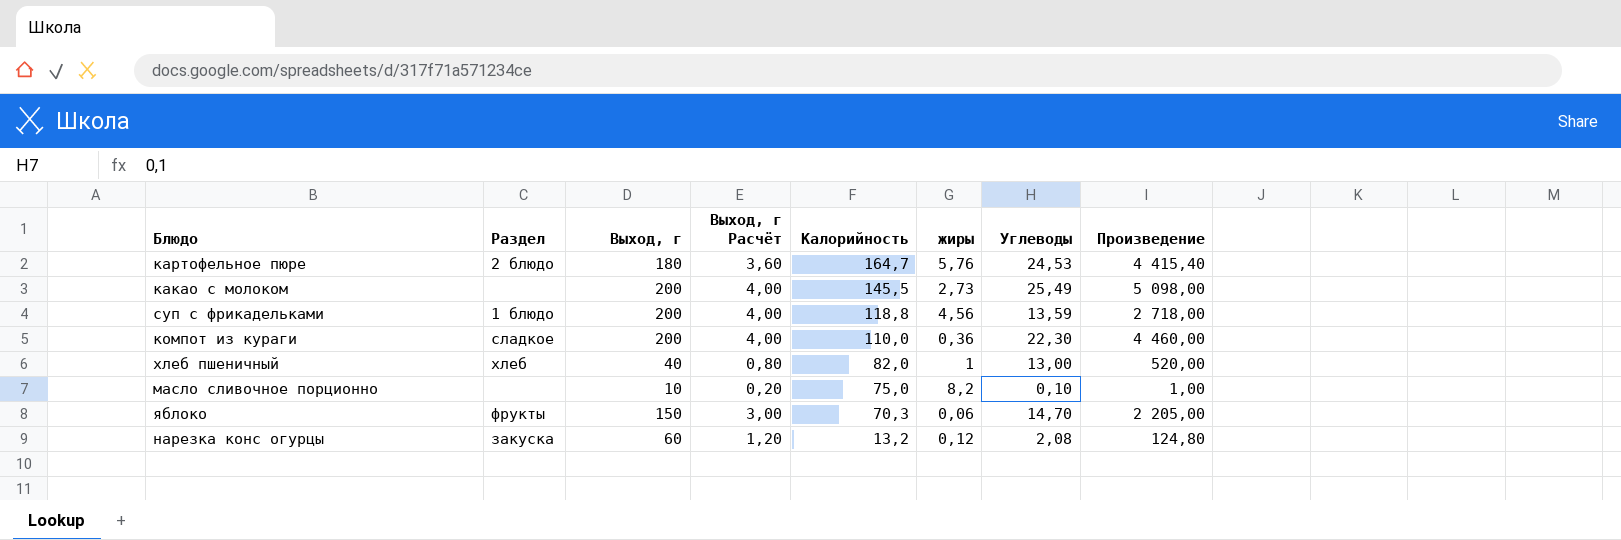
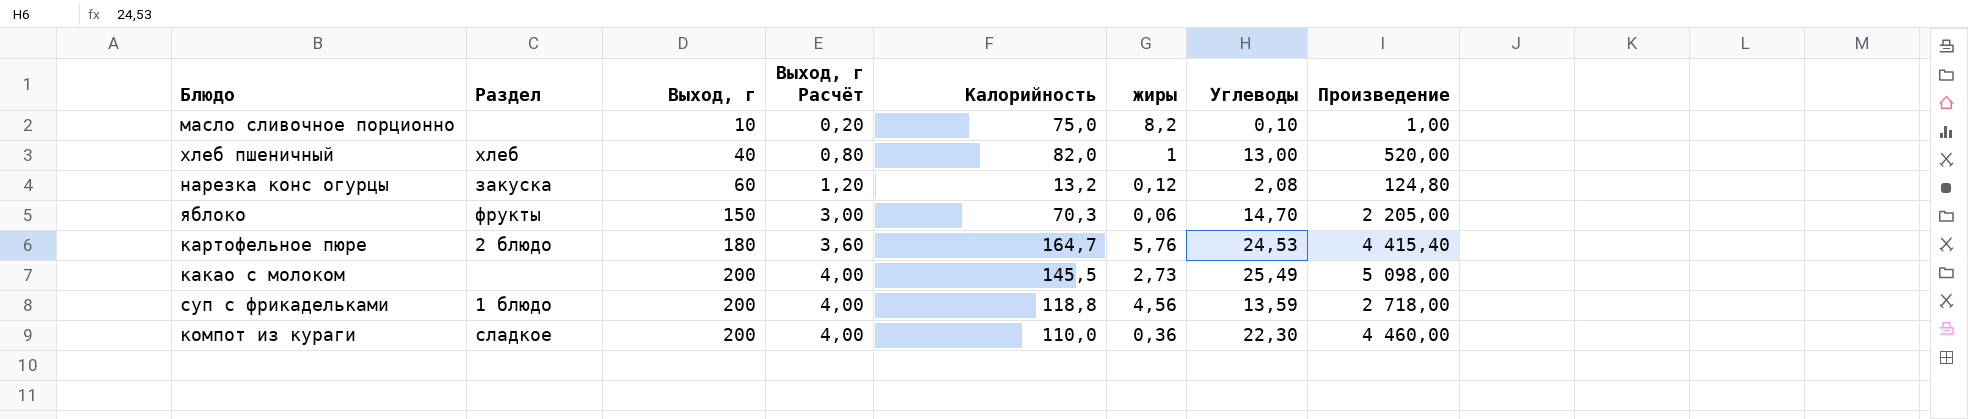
row order: Калорийность descending -> Выход, г ascending

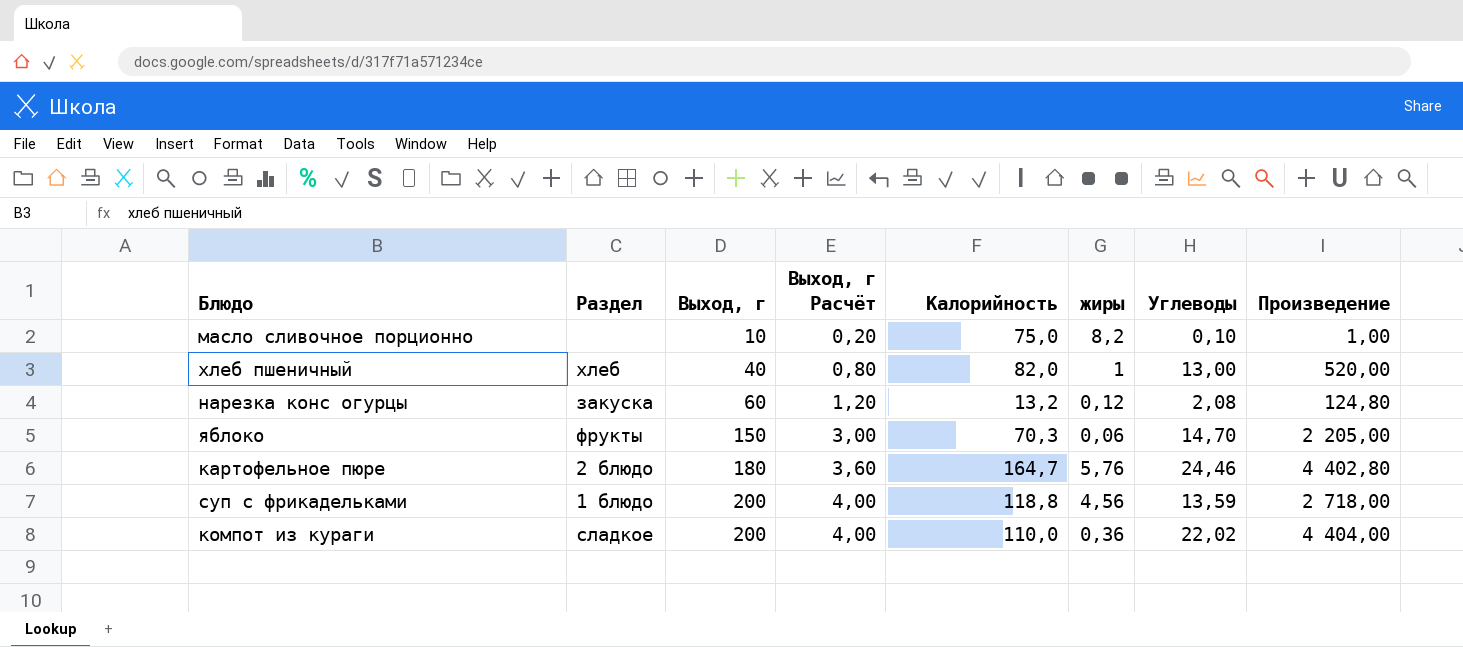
row какао с молоком: none | 200 | 4,00 | 145,5 | 2,73 | 25,49 | 5 098,00 -> none
картофельное пюре | Углеводы: 24,53 -> 24,46
картофельное пюре | Произведение: 4 415,40 -> 4 402,80
компот из кураги | Углеводы: 22,30 -> 22,02
компот из кураги | Произведение: 4 460,00 -> 4 404,00

